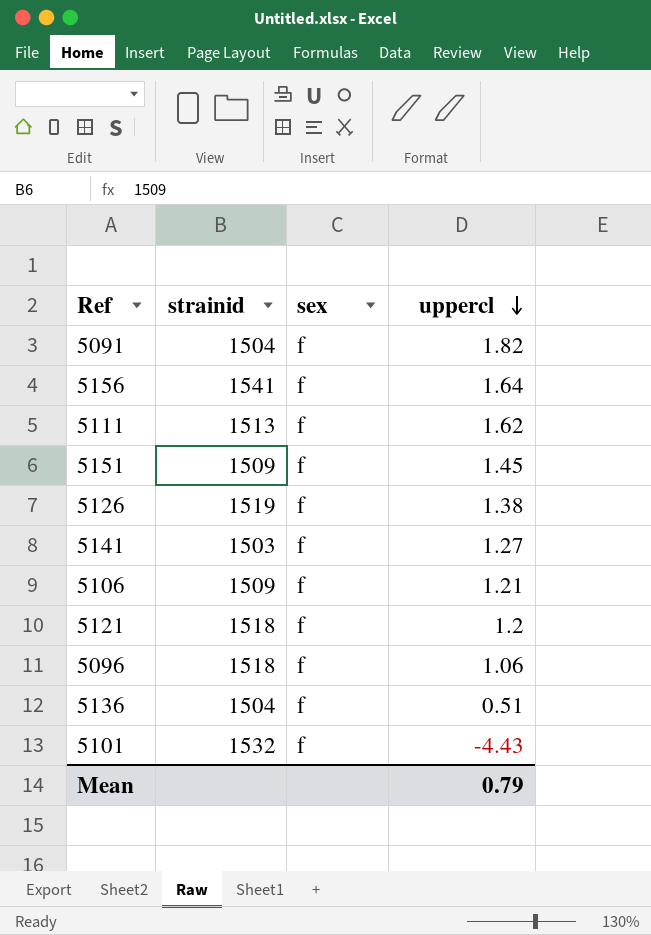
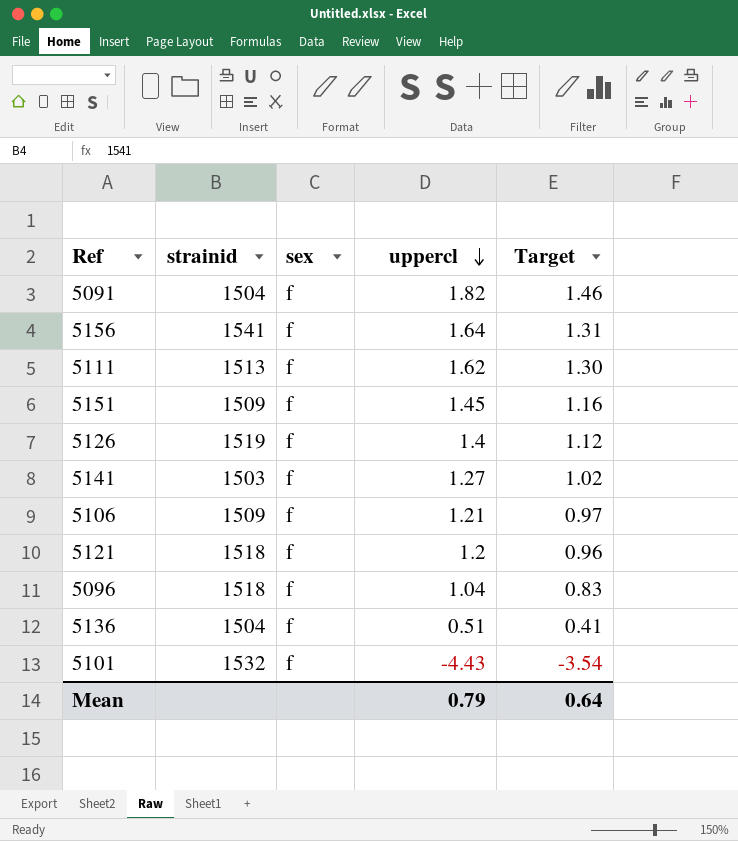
column Target | formula: none -> [uppercl] * 0.8
5126 | uppercl: 1.38 -> 1.4
5096 | uppercl: 1.06 -> 1.04

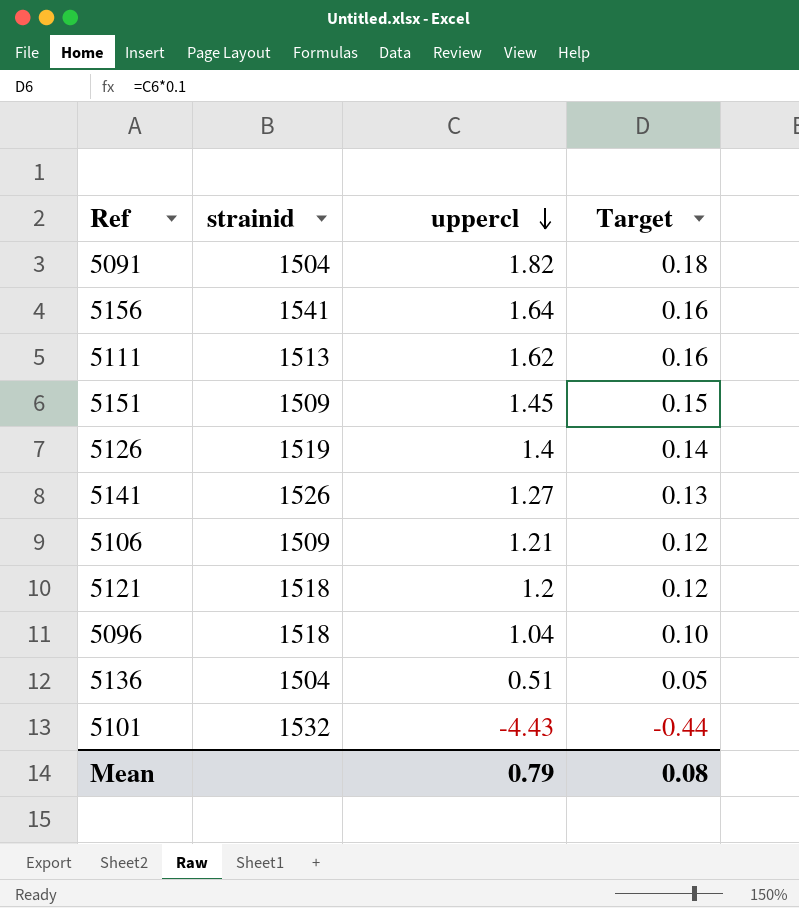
column sex | position: 3 -> none
column Target | formula: [uppercl] * 0.8 -> [uppercl] * 0.1
5141 | strainid: 1503 -> 1526
Mean | Target: 0.64 -> 0.08

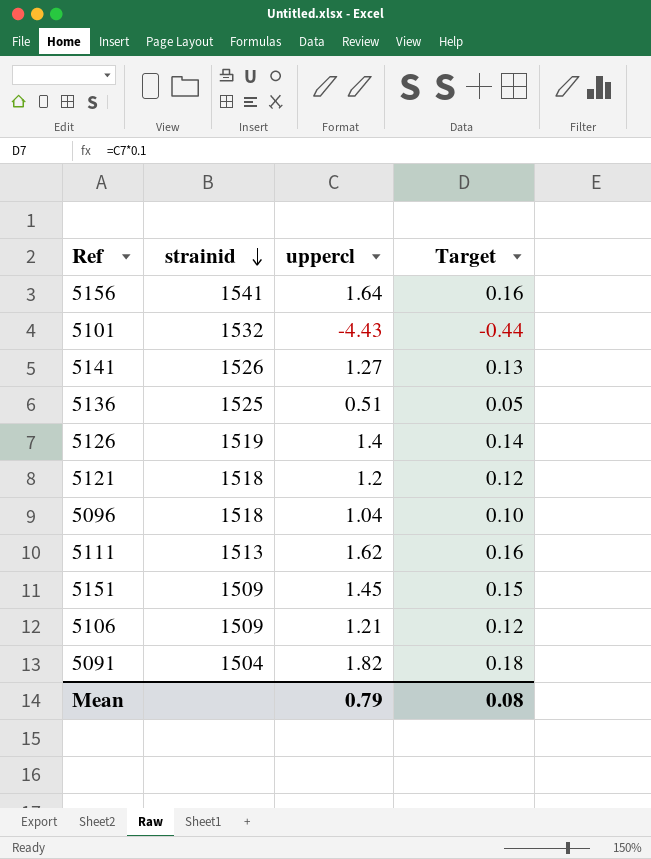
row order: uppercl descending -> strainid descending
5136 | strainid: 1504 -> 1525

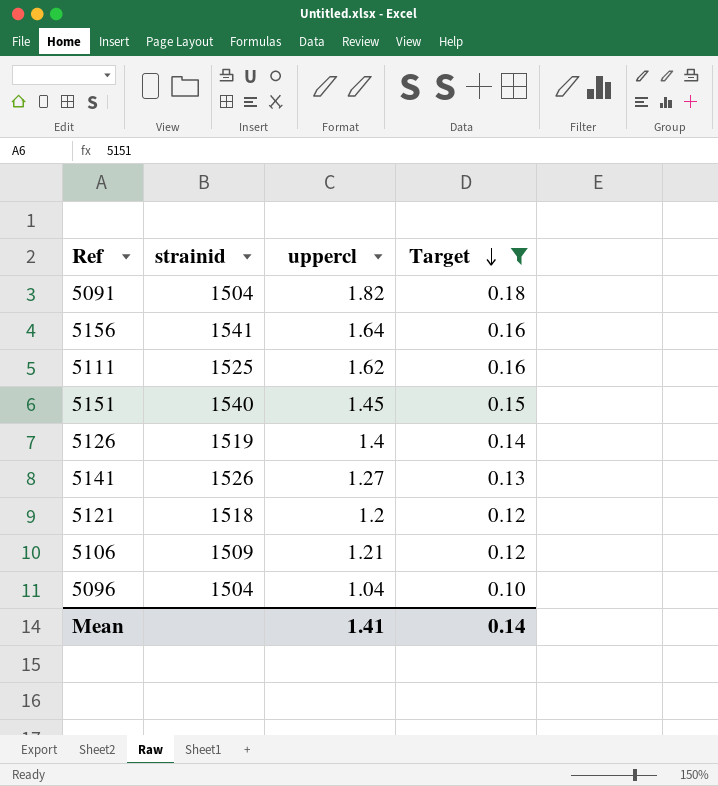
filter: none -> Target >= 0.10
row order: strainid descending -> Target descending
5111 | strainid: 1513 -> 1525
5151 | strainid: 1509 -> 1540
5096 | strainid: 1518 -> 1504
Mean | uppercl: 0.79 -> 1.41
Mean | Target: 0.08 -> 0.14

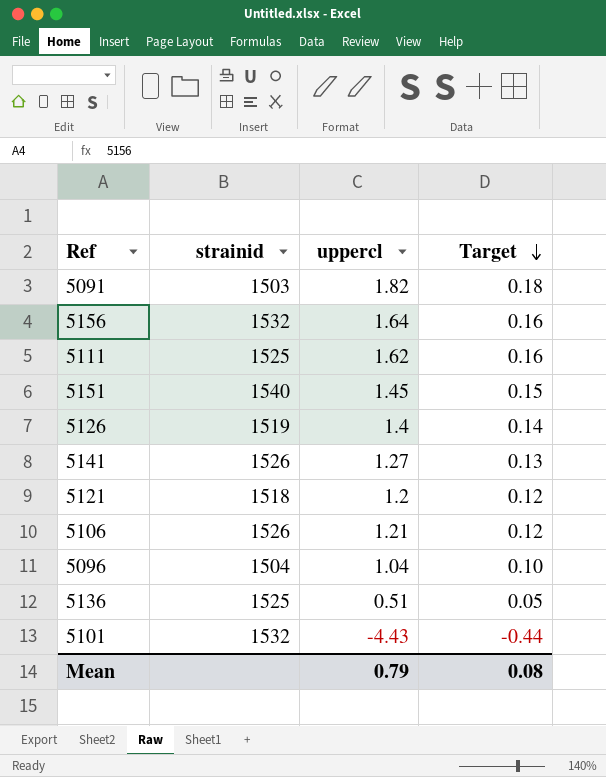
filter: Target >= 0.10 -> none
5091 | strainid: 1504 -> 1503
5156 | strainid: 1541 -> 1532
5106 | strainid: 1509 -> 1526
Mean | uppercl: 1.41 -> 0.79
Mean | Target: 0.14 -> 0.08

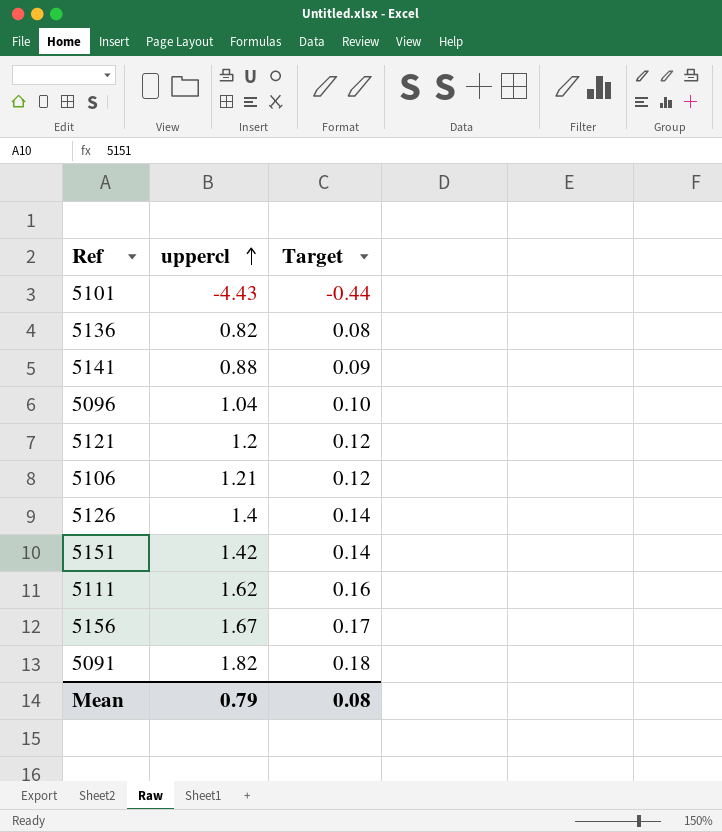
row order: Target descending -> uppercl ascending
column strainid | position: 2 -> none
5136 | uppercl: 0.51 -> 0.82
5136 | Target: 0.05 -> 0.08
5141 | uppercl: 1.27 -> 0.88
5141 | Target: 0.13 -> 0.09
5151 | uppercl: 1.45 -> 1.42
5151 | Target: 0.15 -> 0.14
5156 | uppercl: 1.64 -> 1.67
5156 | Target: 0.16 -> 0.17

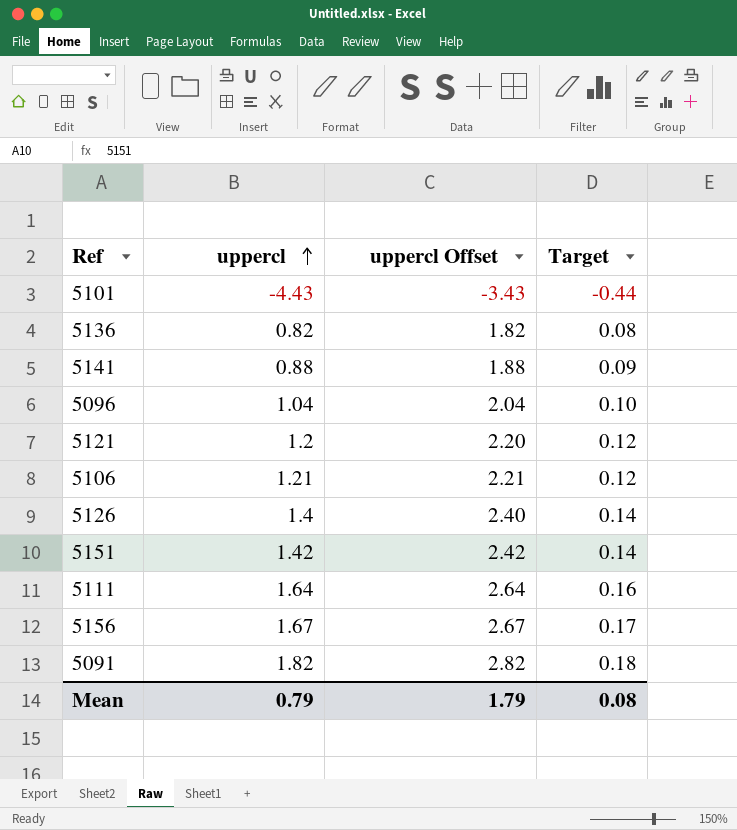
column uppercl Offset | formula: none -> [uppercl] + 1
5111 | uppercl: 1.62 -> 1.64

